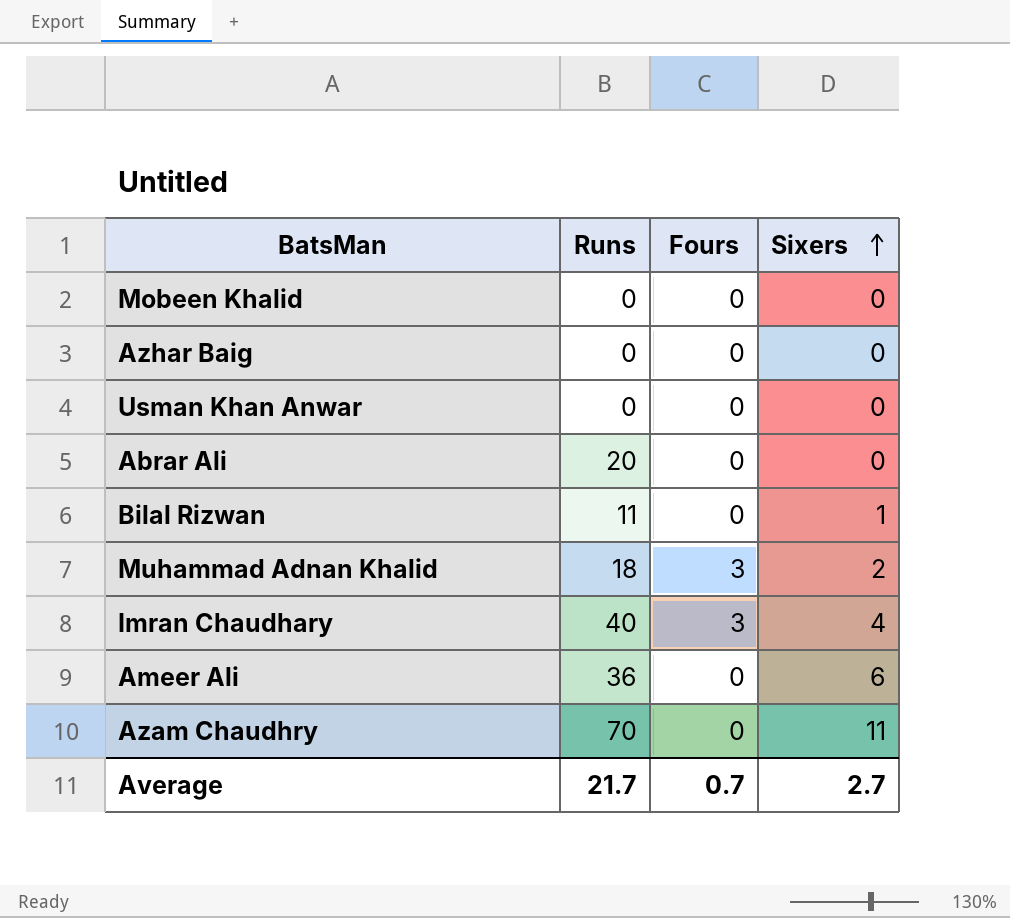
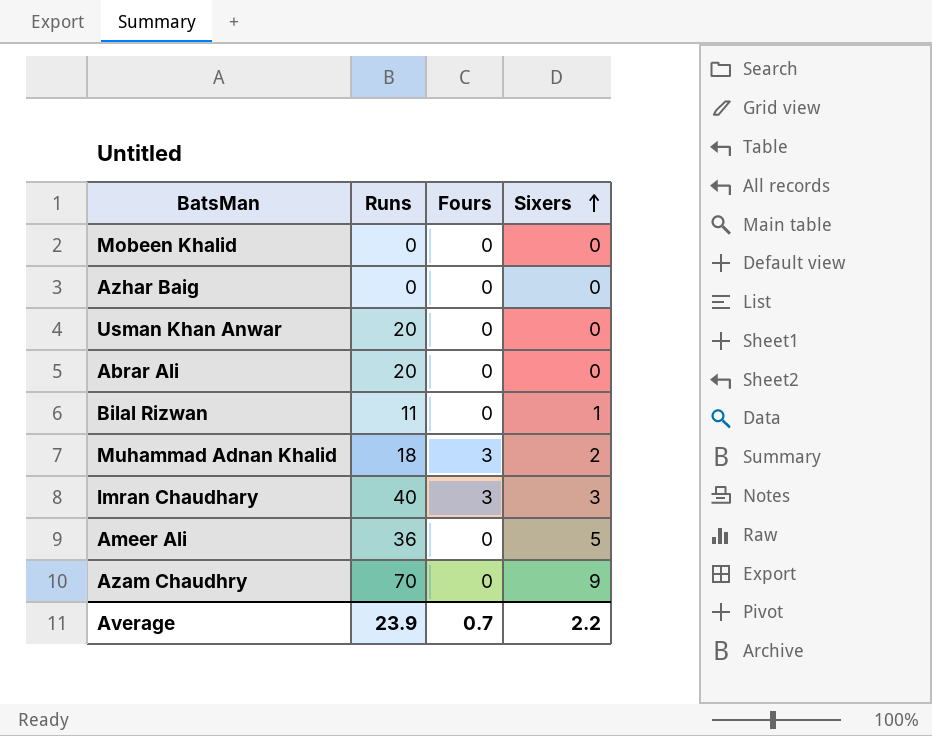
Usman Khan Anwar | Runs: 0 -> 20
Imran Chaudhary | Sixers: 4 -> 3
Ameer Ali | Sixers: 6 -> 5
Azam Chaudhry | Sixers: 11 -> 9
Average | Runs: 21.7 -> 23.9
Average | Sixers: 2.7 -> 2.2

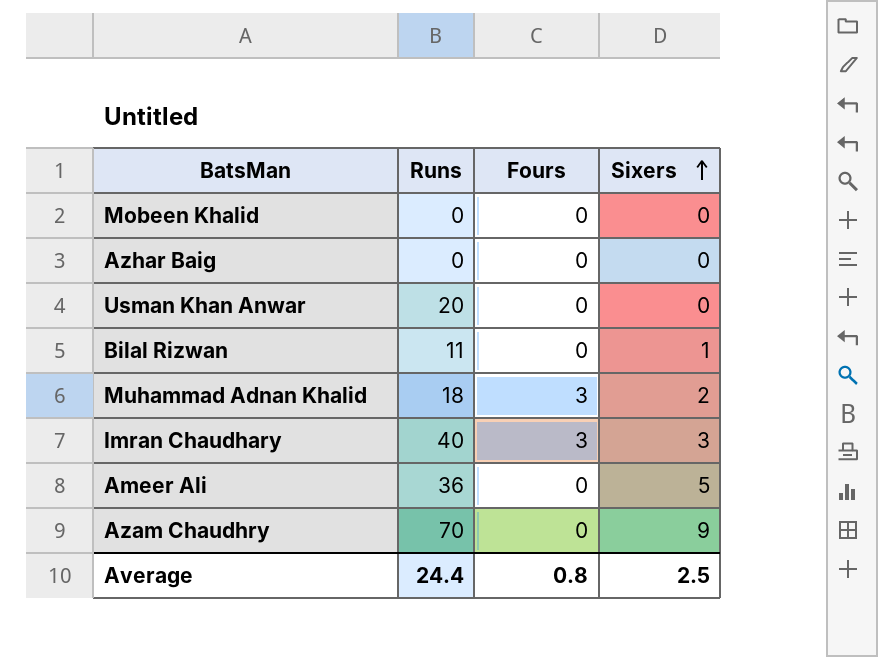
row Abrar Ali: 20 | 0 | 0 -> none
Average | Runs: 23.9 -> 24.4
Average | Fours: 0.7 -> 0.8
Average | Sixers: 2.2 -> 2.5

